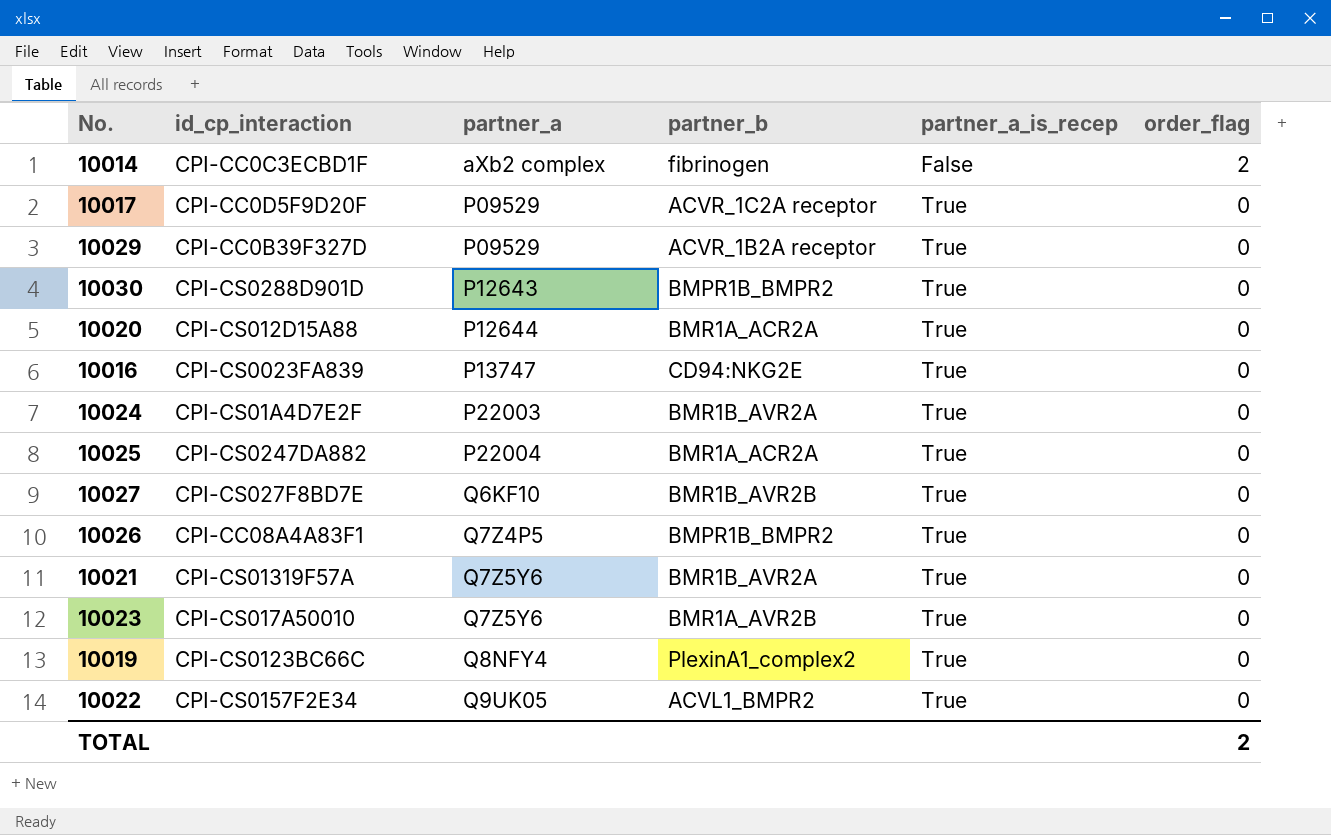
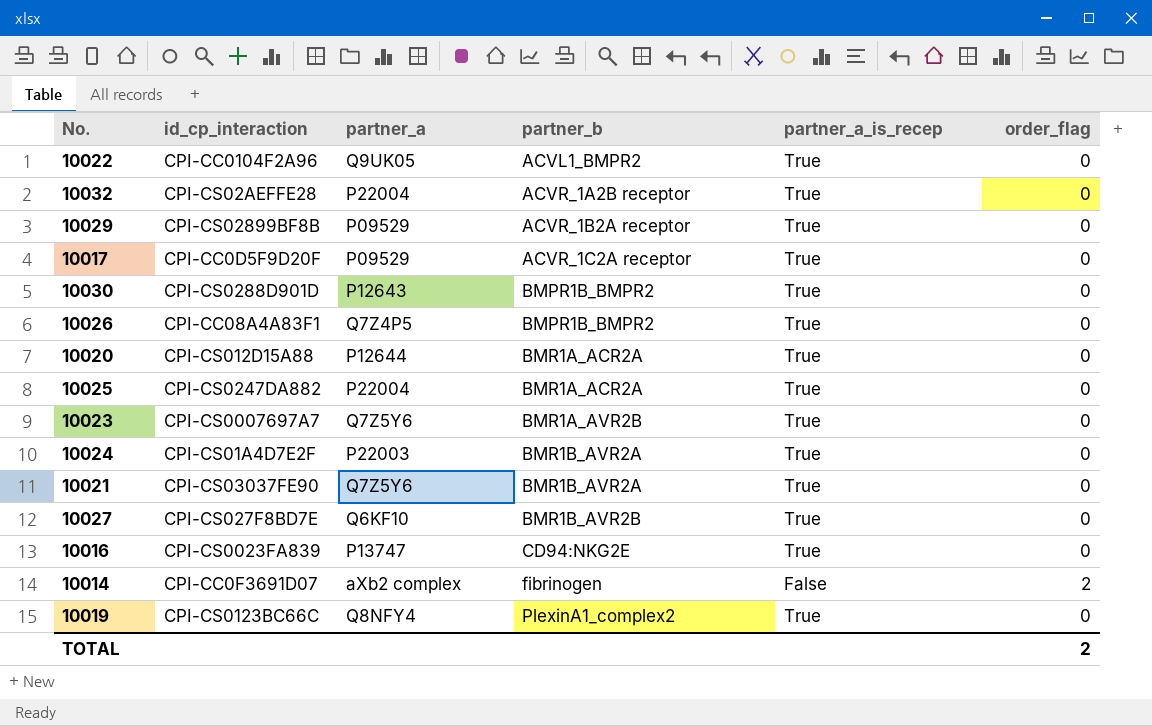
row order: partner_a ascending -> partner_b ascending
10022 | id_cp_interaction: CPI-CS0157F2E34 -> CPI-CC0104F2A96
row 10032: none -> CPI-CS02AEFFE28 | P22004 | ACVR_1A2B receptor | True | 0
10029 | id_cp_interaction: CPI-CC0B39F327D -> CPI-CS02899BF8B
10023 | id_cp_interaction: CPI-CS017A50010 -> CPI-CS0007697A7
10021 | id_cp_interaction: CPI-CS01319F57A -> CPI-CS03037FE90
10014 | id_cp_interaction: CPI-CC0C3ECBD1F -> CPI-CC0F3691D07

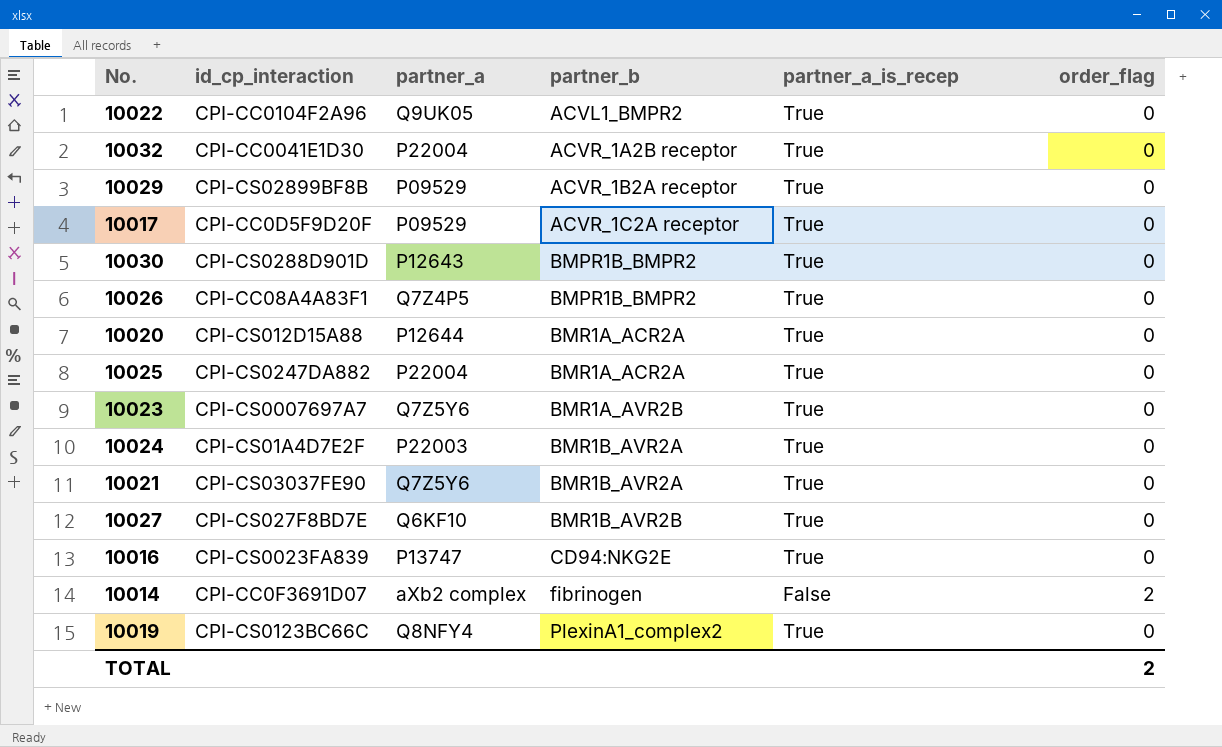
10032 | id_cp_interaction: CPI-CS02AEFFE28 -> CPI-CC0041E1D30

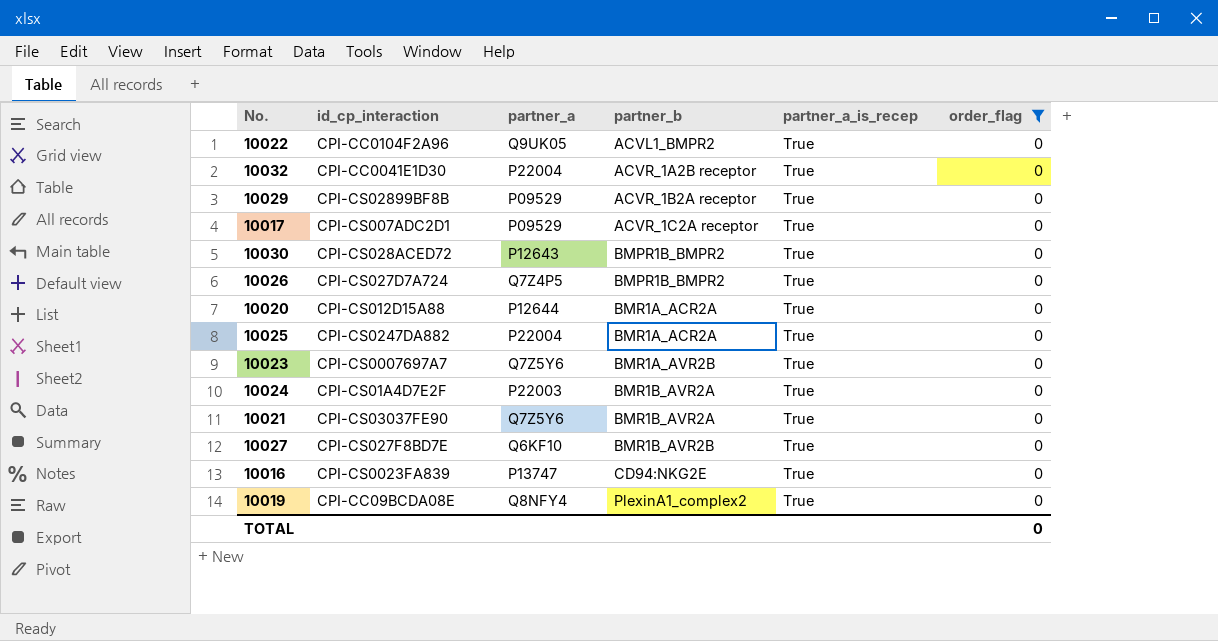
filter: none -> order_flag = 0
10017 | id_cp_interaction: CPI-CC0D5F9D20F -> CPI-CS007ADC2D1
10030 | id_cp_interaction: CPI-CS0288D901D -> CPI-CS028ACED72
10026 | id_cp_interaction: CPI-CC08A4A83F1 -> CPI-CS027D7A724
10019 | id_cp_interaction: CPI-CS0123BC66C -> CPI-CC09BCDA08E
TOTAL | order_flag: 2 -> 0

